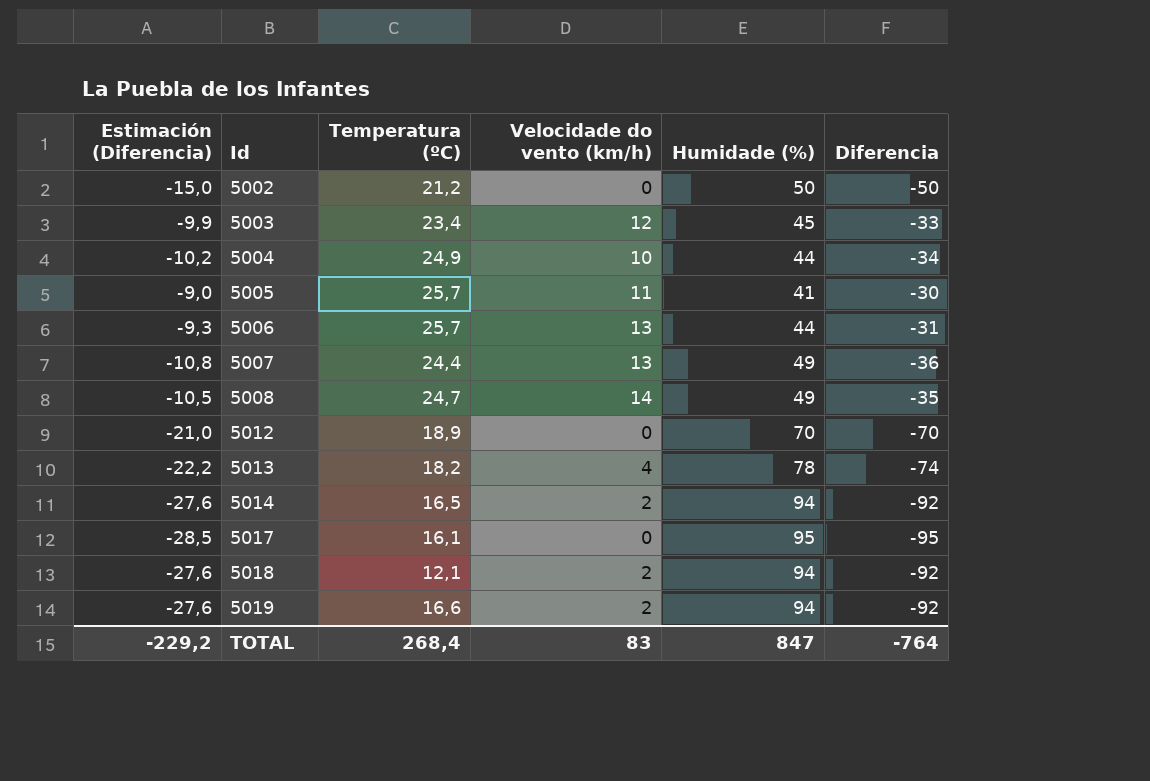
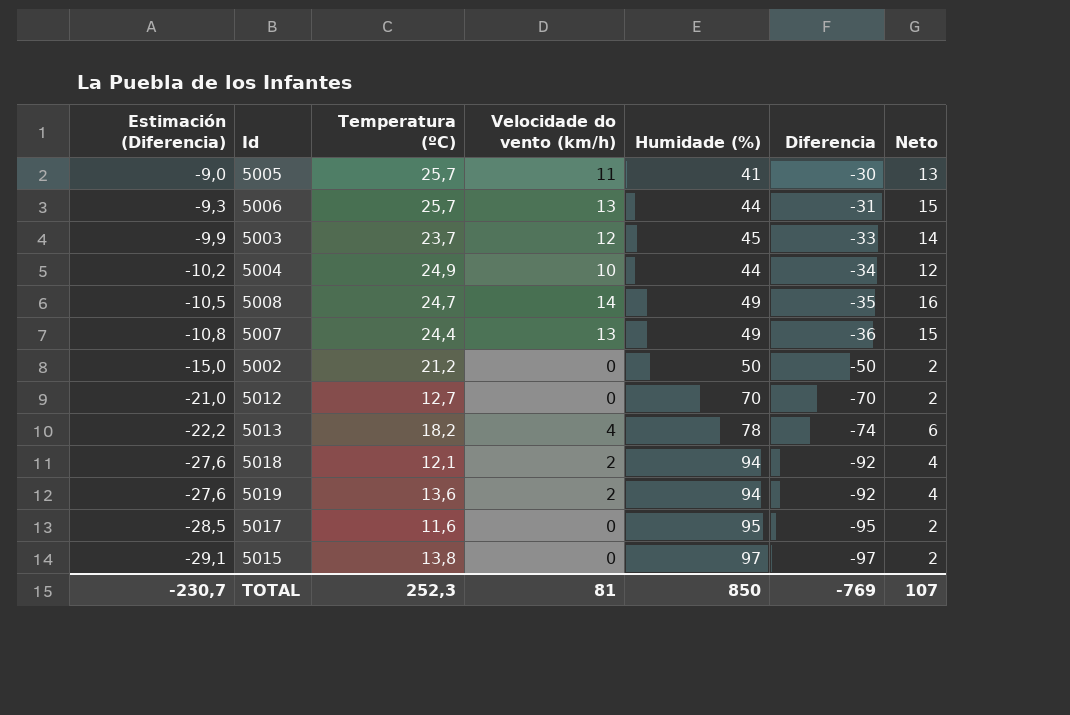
row order: Id ascending -> Estimación (Diferencia) descending
column Neto | formula: none -> [Velocidade do vento (km/h)] + 2
row 5014: -27,6 | 16,5 | 2 | 94 | -92 -> none
5003 | Temperatura (ºC): 23,4 -> 23,7
5012 | Temperatura (ºC): 18,9 -> 12,7
5019 | Temperatura (ºC): 16,6 -> 13,6
5017 | Temperatura (ºC): 16,1 -> 11,6
row 5015: none -> -29,1 | 13,8 | 0 | 97 | -97 | 2
TOTAL | Estimación (Diferencia): -229,2 -> -230,7
TOTAL | Temperatura (ºC): 268,4 -> 252,3
TOTAL | Velocidade do vento (km/h): 83 -> 81
TOTAL | Humidade (%): 847 -> 850
TOTAL | Diferencia: -764 -> -769

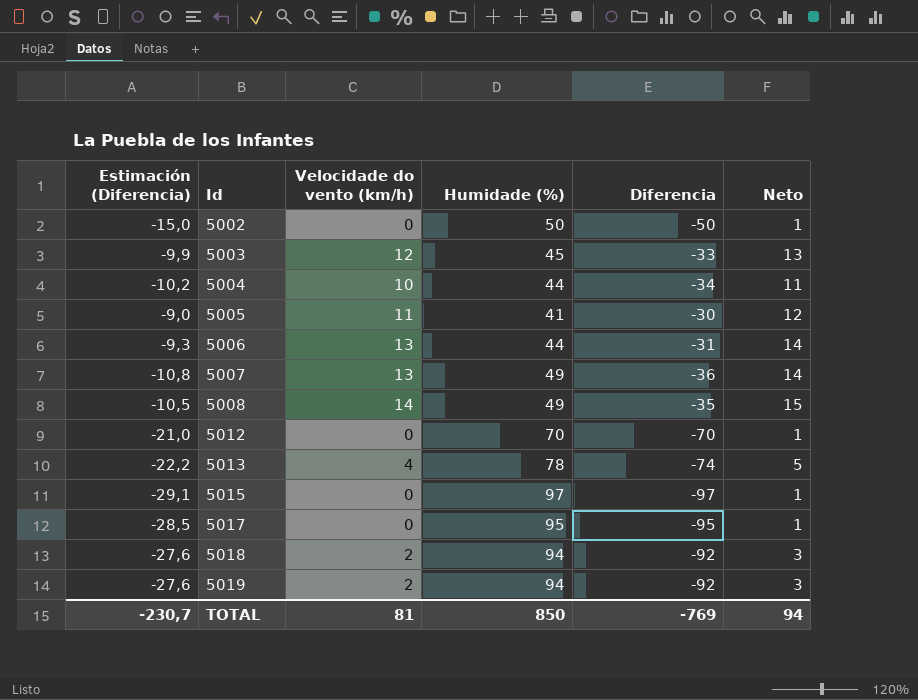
row order: Estimación (Diferencia) descending -> Id ascending
column Temperatura (ºC) | position: 3 -> none
column Neto | formula: [Velocidade do vento (km/h)] + 2 -> [Velocidade do vento (km/h)] + 1
TOTAL | Neto: 107 -> 94

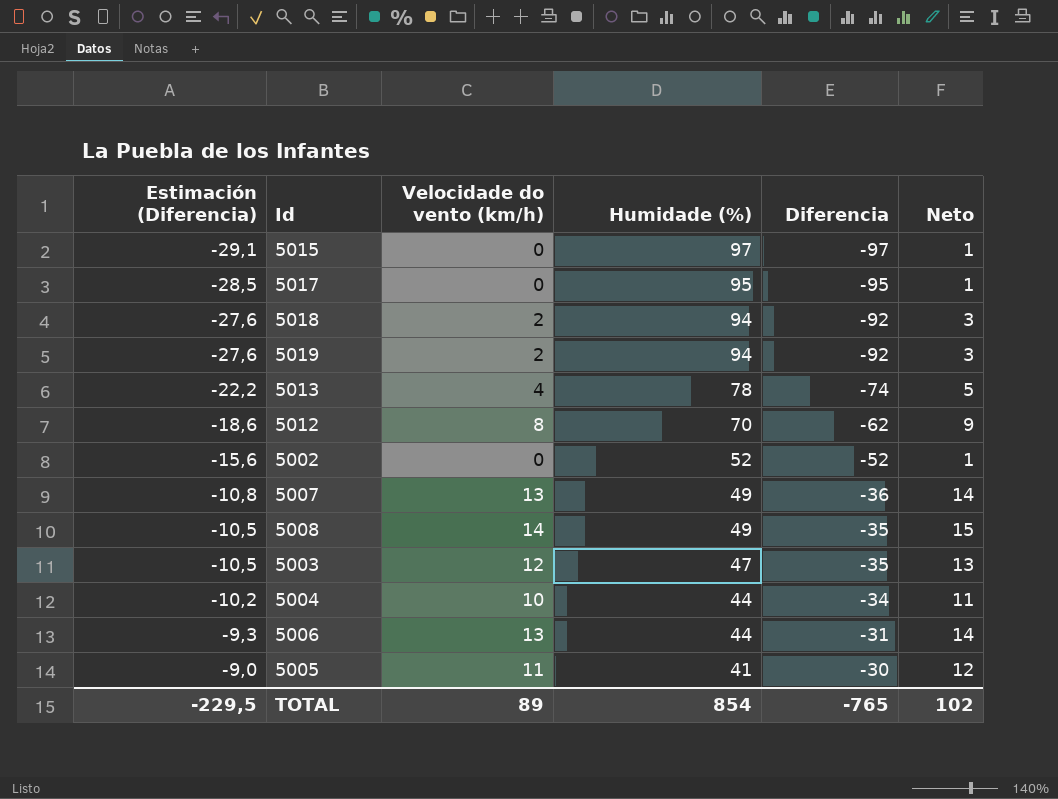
row order: Id ascending -> Estimación (Diferencia) ascending
5012 | Estimación (Diferencia): -21,0 -> -18,6
5012 | Velocidade do vento (km/h): 0 -> 8
5012 | Diferencia: -70 -> -62
5012 | Neto: 1 -> 9
5002 | Estimación (Diferencia): -15,0 -> -15,6
5002 | Humidade (%): 50 -> 52
5002 | Diferencia: -50 -> -52
5003 | Estimación (Diferencia): -9,9 -> -10,5
5003 | Humidade (%): 45 -> 47
5003 | Diferencia: -33 -> -35
TOTAL | Estimación (Diferencia): -230,7 -> -229,5
TOTAL | Velocidade do vento (km/h): 81 -> 89
TOTAL | Humidade (%): 850 -> 854
TOTAL | Diferencia: -769 -> -765
TOTAL | Neto: 94 -> 102

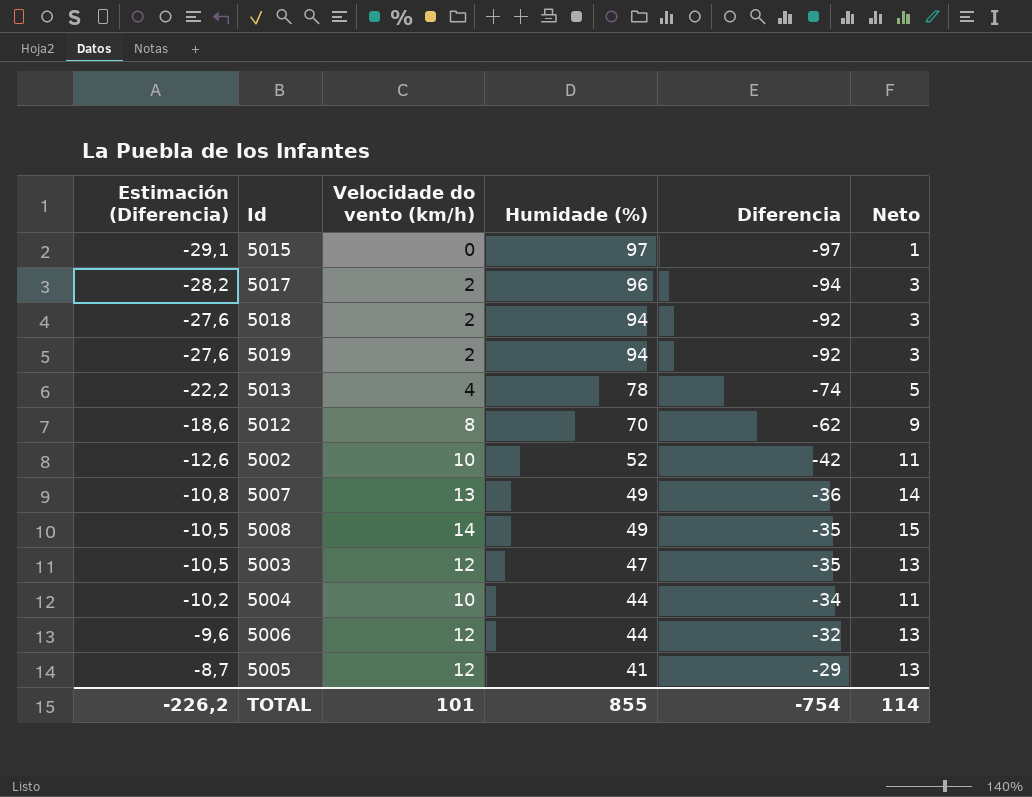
5017 | Estimación (Diferencia): -28,5 -> -28,2
5017 | Velocidade do vento (km/h): 0 -> 2
5017 | Humidade (%): 95 -> 96
5017 | Diferencia: -95 -> -94
5017 | Neto: 1 -> 3
5002 | Estimación (Diferencia): -15,6 -> -12,6
5002 | Velocidade do vento (km/h): 0 -> 10
5002 | Diferencia: -52 -> -42
5002 | Neto: 1 -> 11
5006 | Estimación (Diferencia): -9,3 -> -9,6
5006 | Velocidade do vento (km/h): 13 -> 12
5006 | Diferencia: -31 -> -32
5006 | Neto: 14 -> 13
5005 | Estimación (Diferencia): -9,0 -> -8,7
5005 | Velocidade do vento (km/h): 11 -> 12
5005 | Diferencia: -30 -> -29
5005 | Neto: 12 -> 13
TOTAL | Estimación (Diferencia): -229,5 -> -226,2
TOTAL | Velocidade do vento (km/h): 89 -> 101
TOTAL | Humidade (%): 854 -> 855
TOTAL | Diferencia: -765 -> -754
TOTAL | Neto: 102 -> 114

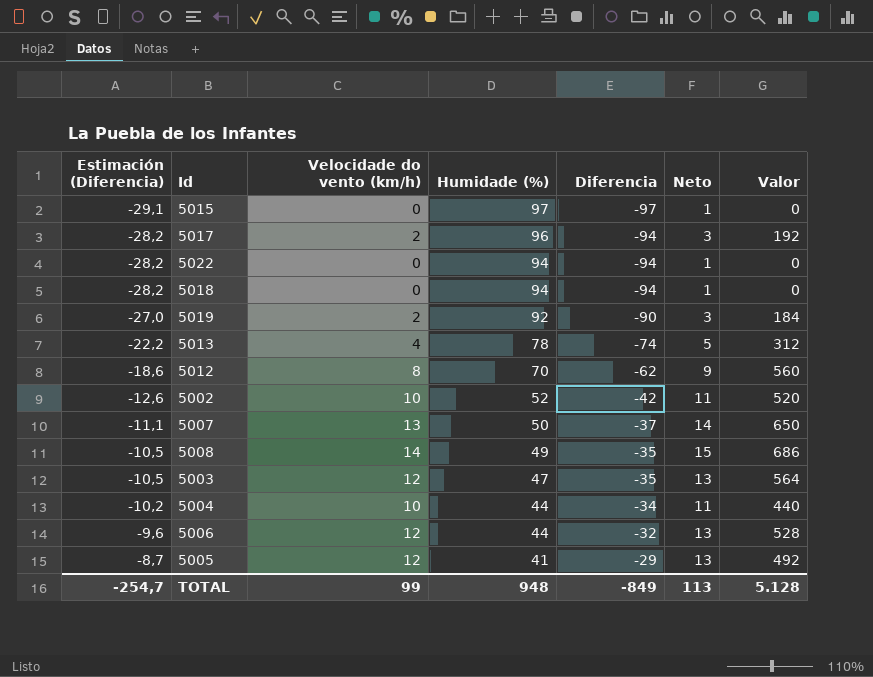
column Valor | formula: none -> [Velocidade do vento (km/h)] * [Humidade (%)]
row 5022: none -> -28,2 | 0 | 94 | -94 | 1 | 0
5018 | Estimación (Diferencia): -27,6 -> -28,2
5018 | Velocidade do vento (km/h): 2 -> 0
5018 | Diferencia: -92 -> -94
5018 | Neto: 3 -> 1
5019 | Estimación (Diferencia): -27,6 -> -27,0
5019 | Humidade (%): 94 -> 92
5019 | Diferencia: -92 -> -90
5007 | Estimación (Diferencia): -10,8 -> -11,1
5007 | Humidade (%): 49 -> 50
5007 | Diferencia: -36 -> -37
TOTAL | Estimación (Diferencia): -226,2 -> -254,7
TOTAL | Velocidade do vento (km/h): 101 -> 99
TOTAL | Humidade (%): 855 -> 948
TOTAL | Diferencia: -754 -> -849
TOTAL | Neto: 114 -> 113

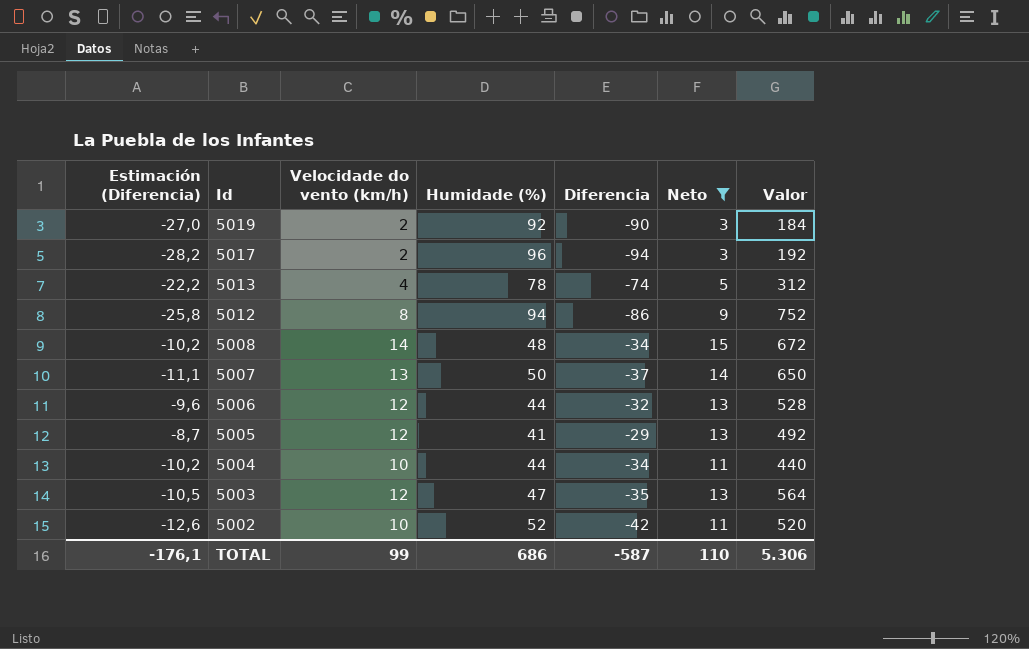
filter: none -> Neto != 1
row order: Estimación (Diferencia) ascending -> Id descending
5012 | Estimación (Diferencia): -18,6 -> -25,8
5012 | Humidade (%): 70 -> 94
5012 | Diferencia: -62 -> -86
5012 | Valor: 560 -> 752
5008 | Estimación (Diferencia): -10,5 -> -10,2
5008 | Humidade (%): 49 -> 48
5008 | Diferencia: -35 -> -34
5008 | Valor: 686 -> 672
TOTAL | Estimación (Diferencia): -254,7 -> -176,1
TOTAL | Humidade (%): 948 -> 686
TOTAL | Diferencia: -849 -> -587
TOTAL | Neto: 113 -> 110
TOTAL | Valor: 5.128 -> 5.306

